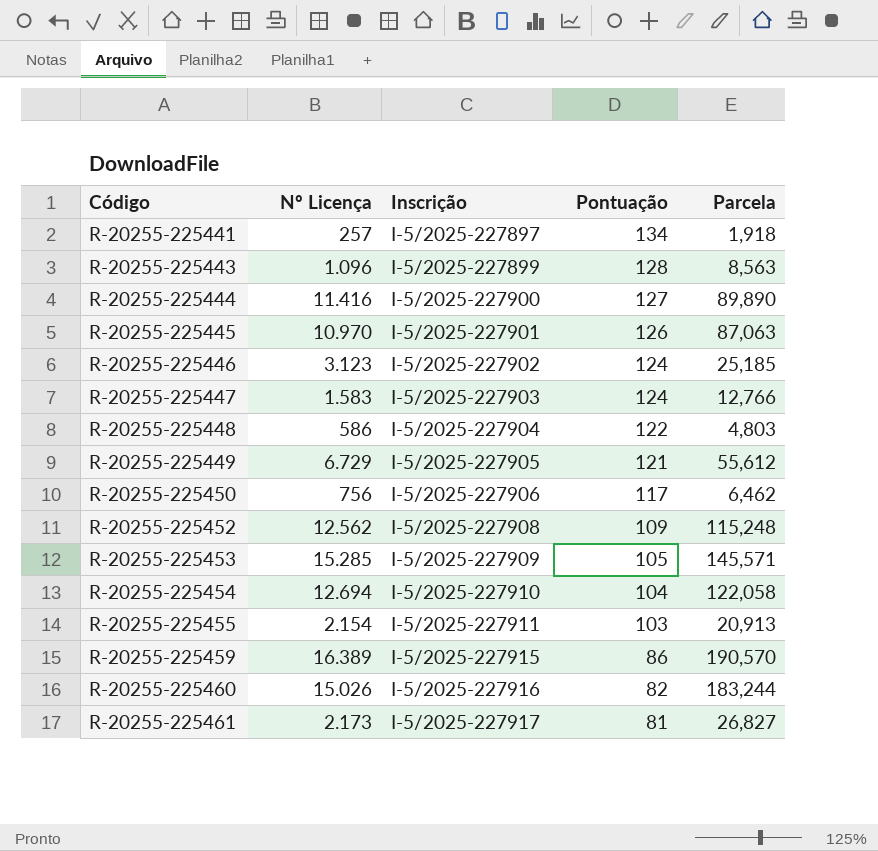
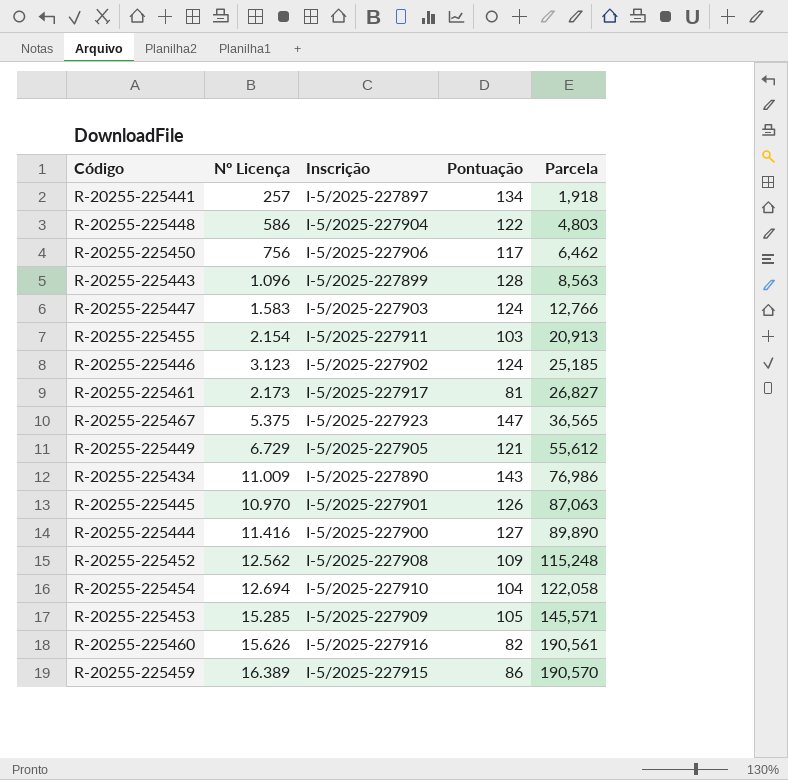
row order: Código ascending -> Parcela ascending
row R-20255-225467: none -> 5.375 | I-5/2025-227923 | 147 | 36,565
row R-20255-225434: none -> 11.009 | I-5/2025-227890 | 143 | 76,986
R-20255-225460 | Nº Licença: 15.026 -> 15.626
R-20255-225460 | Parcela: 183,244 -> 190,561

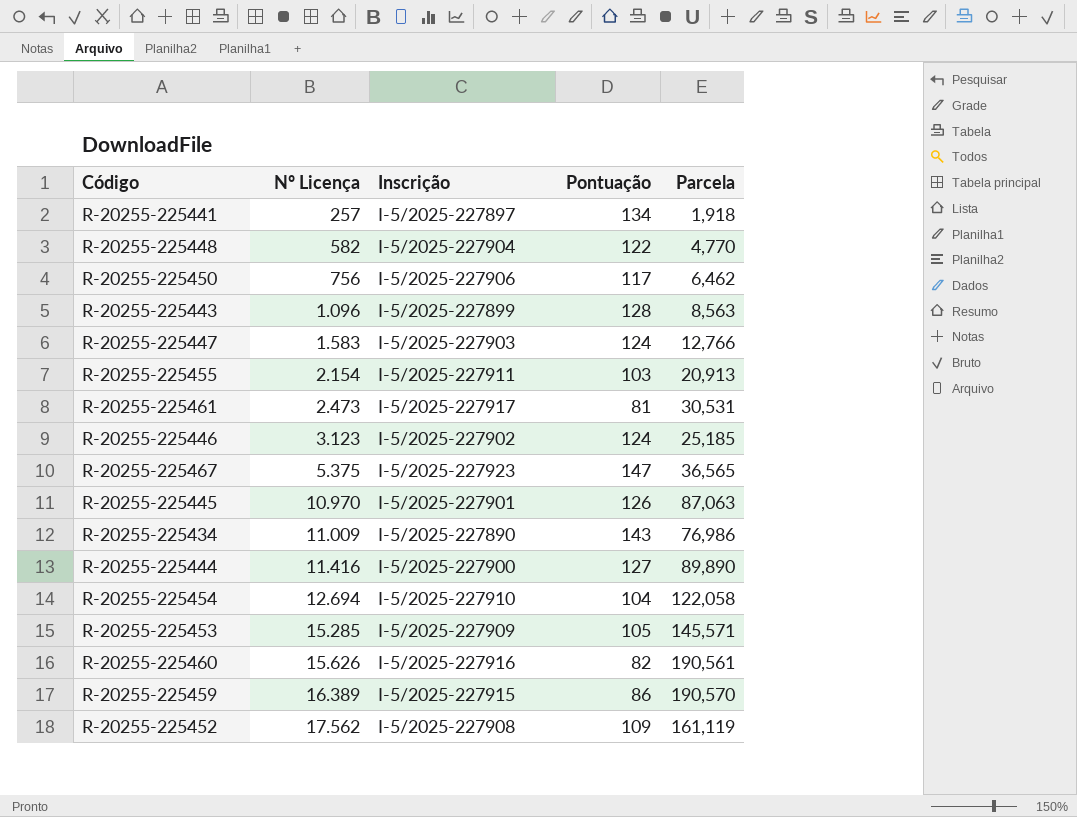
row order: Parcela ascending -> Nº Licença ascending
row R-20255-225449: 6.729 | I-5/2025-227905 | 121 | 55,612 -> none
R-20255-225448 | Nº Licença: 586 -> 582
R-20255-225448 | Parcela: 4,803 -> 4,770
R-20255-225461 | Nº Licença: 2.173 -> 2.473
R-20255-225461 | Parcela: 26,827 -> 30,531
R-20255-225452 | Nº Licença: 12.562 -> 17.562
R-20255-225452 | Parcela: 115,248 -> 161,119

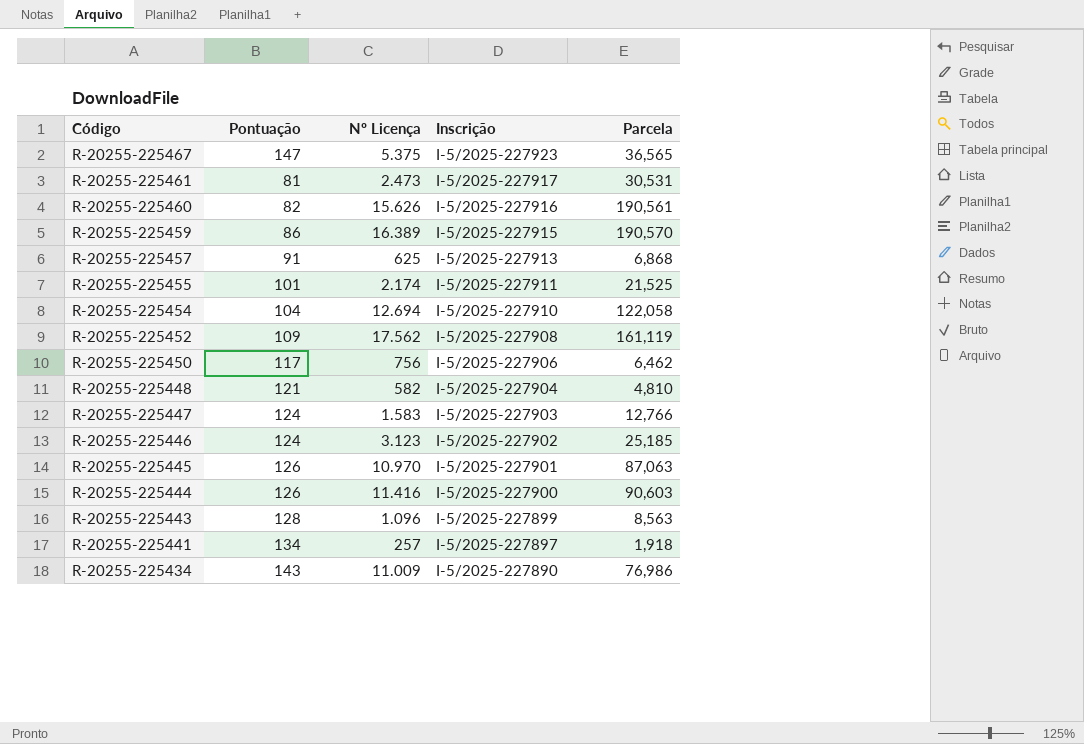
row order: Nº Licença ascending -> Código descending
column Pontuação | position: 4 -> 2
row R-20255-225453: 15.285 | I-5/2025-227909 | 105 | 145,571 -> none
row R-20255-225457: none -> 91 | 625 | I-5/2025-227913 | 6,868
R-20255-225455 | Pontuação: 103 -> 101
R-20255-225455 | Nº Licença: 2.154 -> 2.174
R-20255-225455 | Parcela: 20,913 -> 21,525
R-20255-225448 | Pontuação: 122 -> 121
R-20255-225448 | Parcela: 4,770 -> 4,810
R-20255-225444 | Pontuação: 127 -> 126
R-20255-225444 | Parcela: 89,890 -> 90,603

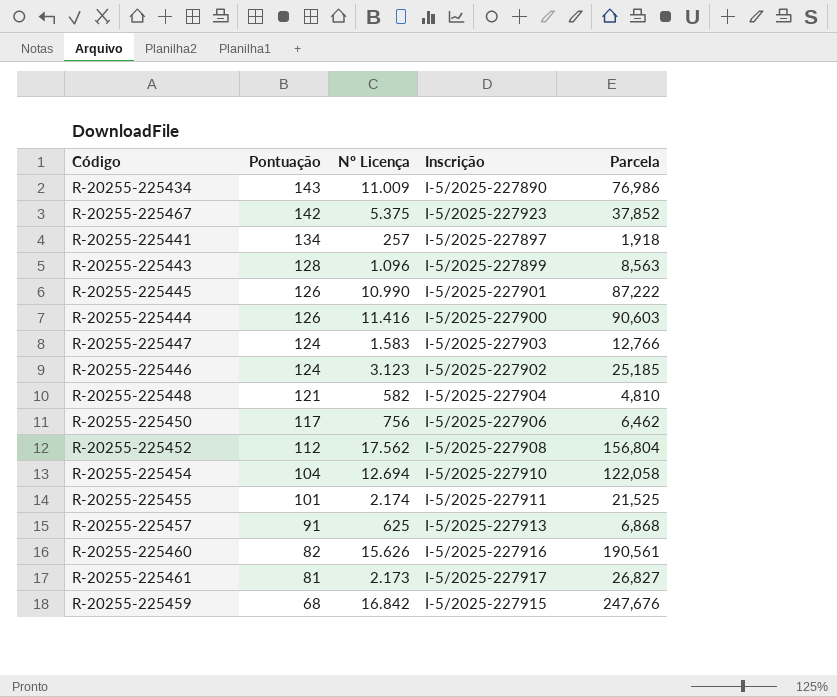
row order: Código descending -> Pontuação descending
R-20255-225467 | Pontuação: 147 -> 142
R-20255-225467 | Parcela: 36,565 -> 37,852
R-20255-225445 | Nº Licença: 10.970 -> 10.990
R-20255-225445 | Parcela: 87,063 -> 87,222
R-20255-225452 | Pontuação: 109 -> 112
R-20255-225452 | Parcela: 161,119 -> 156,804
R-20255-225461 | Nº Licença: 2.473 -> 2.173
R-20255-225461 | Parcela: 30,531 -> 26,827
R-20255-225459 | Pontuação: 86 -> 68
R-20255-225459 | Nº Licença: 16.389 -> 16.842
R-20255-225459 | Parcela: 190,570 -> 247,676

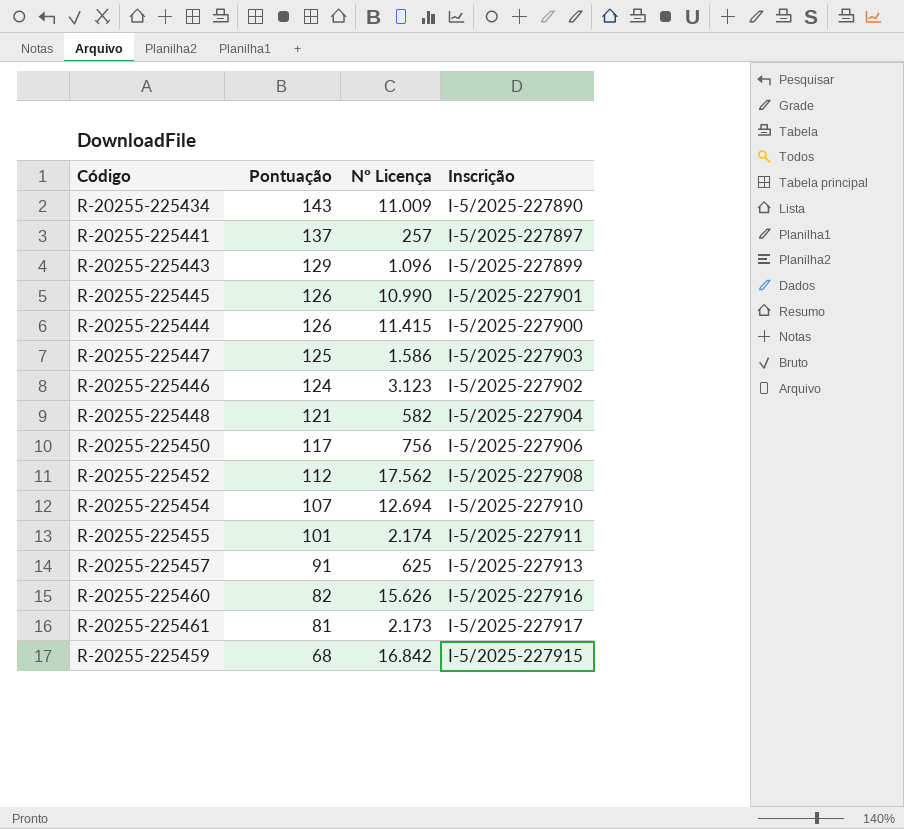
column Parcela | formula: [Nº Licença] / [Pontuação] -> none
row R-20255-225467: 142 | 5.375 | I-5/2025-227923 | 37,852 -> none
R-20255-225441 | Pontuação: 134 -> 137
R-20255-225443 | Pontuação: 128 -> 129
R-20255-225444 | Nº Licença: 11.416 -> 11.415
R-20255-225447 | Pontuação: 124 -> 125
R-20255-225447 | Nº Licença: 1.583 -> 1.586
R-20255-225454 | Pontuação: 104 -> 107

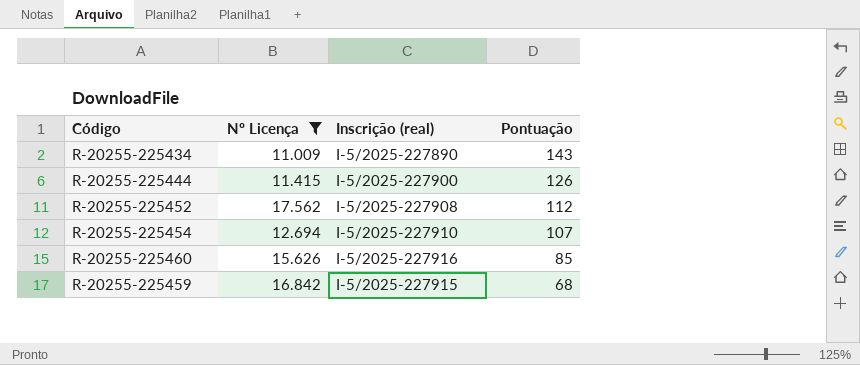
filter: none -> Nº Licença >= 11.009
column name: Inscrição -> Inscrição (real)
column Pontuação | position: 2 -> 4
R-20255-225460 | Pontuação: 82 -> 85

